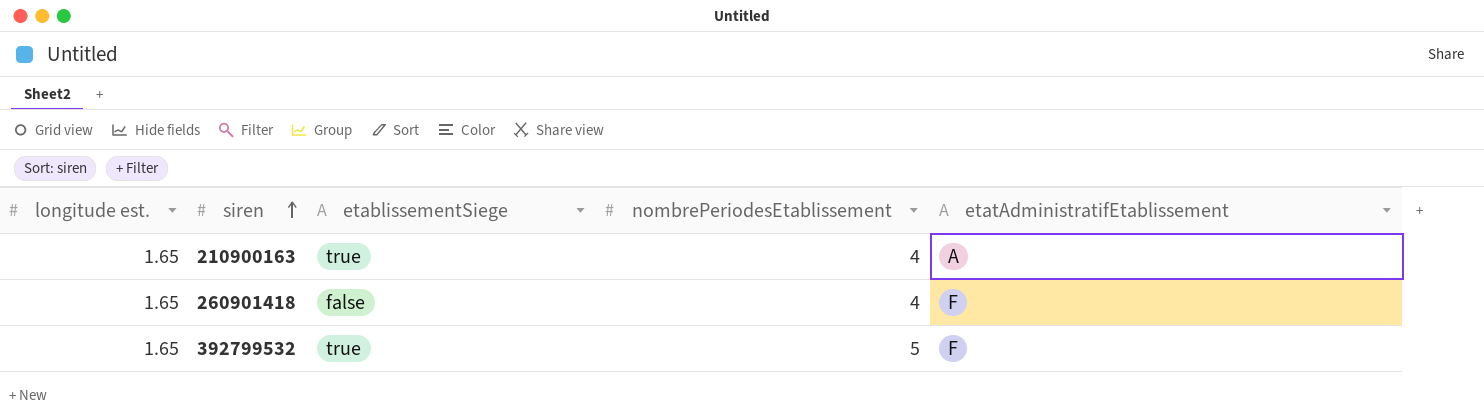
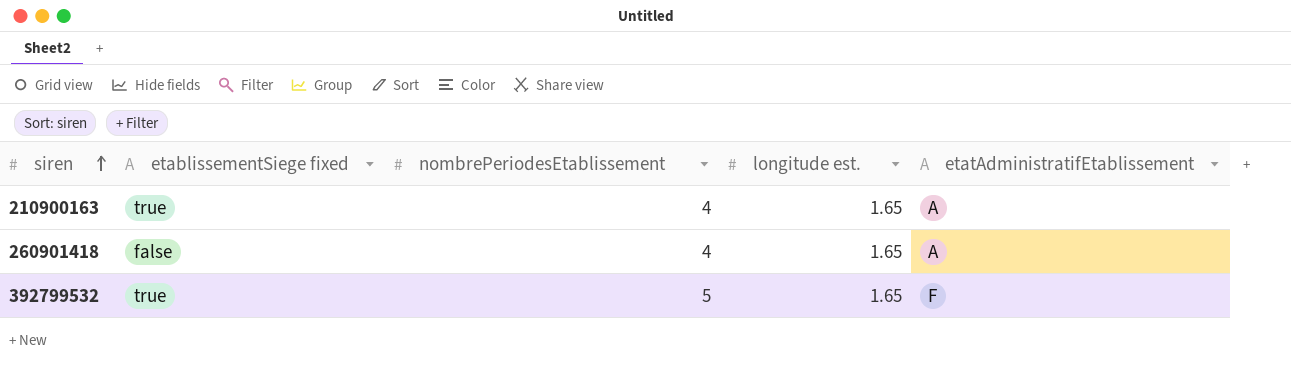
column name: etablissementSiege -> etablissementSiege fixed
column longitude est. | position: 1 -> 4
260901418 | etatAdministratifEtablissement: F -> A

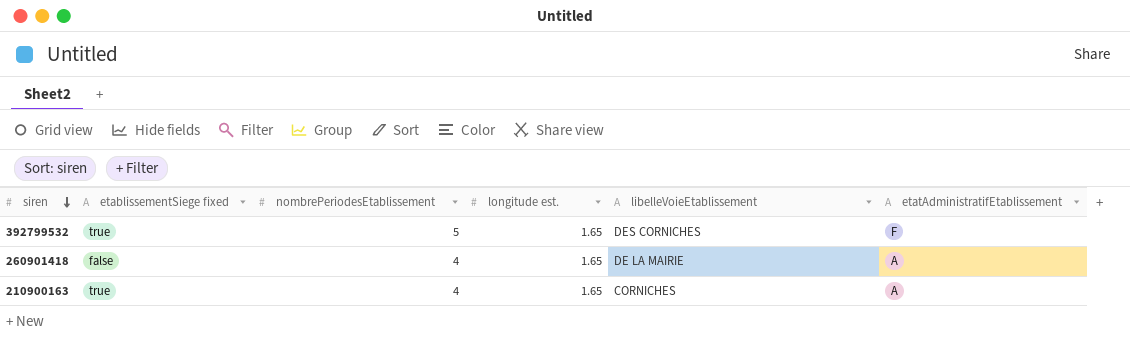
row order: siren ascending -> siren descending
column libelleVoieEtablissement | position: none -> 5

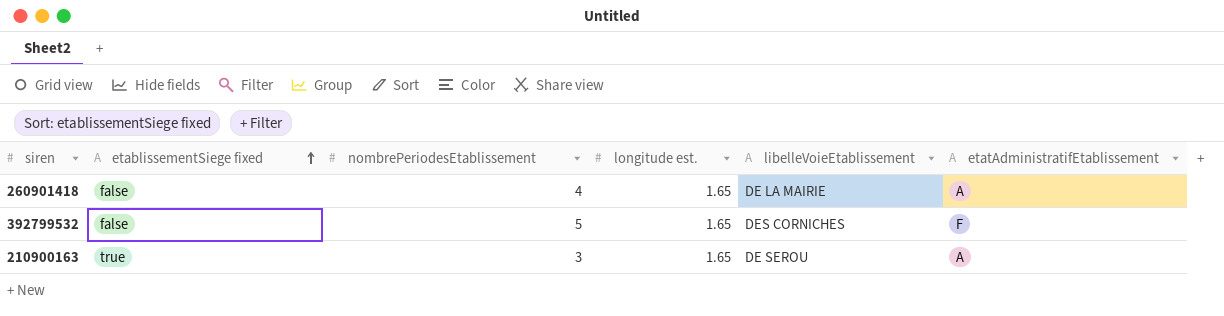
row order: siren descending -> etablissementSiege fixed ascending
392799532 | etablissementSiege fixed: true -> false
210900163 | nombrePeriodesEtablissement: 4 -> 3
210900163 | libelleVoieEtablissement: CORNICHES -> DE SEROU

